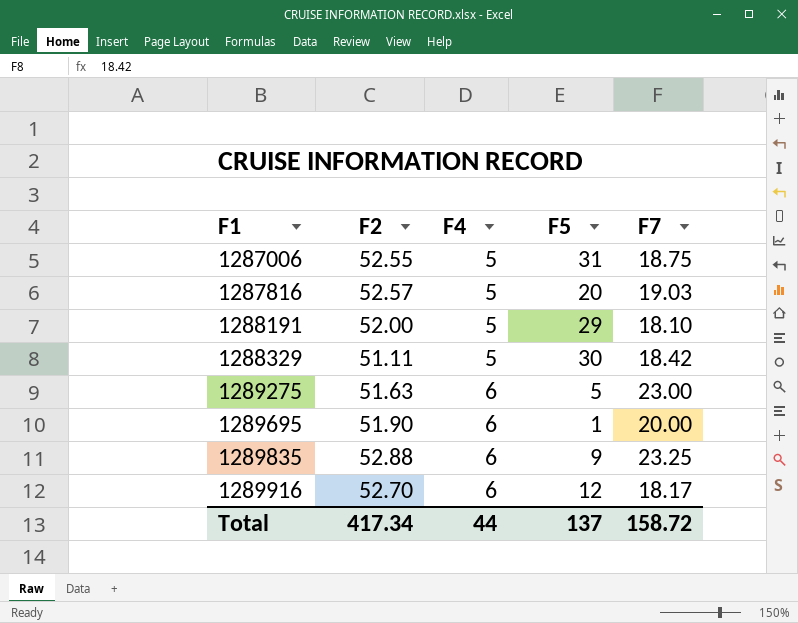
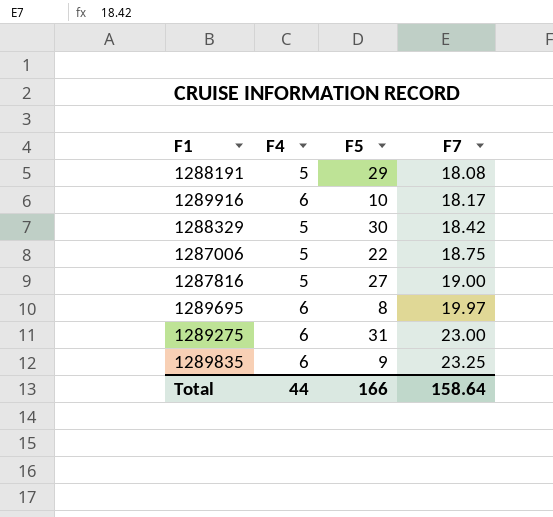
row order: F1 ascending -> F7 ascending
column F2 | position: 2 -> none
1288191 | F7: 18.10 -> 18.08
1289916 | F5: 12 -> 10
1287006 | F5: 31 -> 22
1287816 | F5: 20 -> 27
1287816 | F7: 19.03 -> 19.00
1289695 | F5: 1 -> 8
1289695 | F7: 20.00 -> 19.97
1289275 | F5: 5 -> 31
Total | F5: 137 -> 166
Total | F7: 158.72 -> 158.64

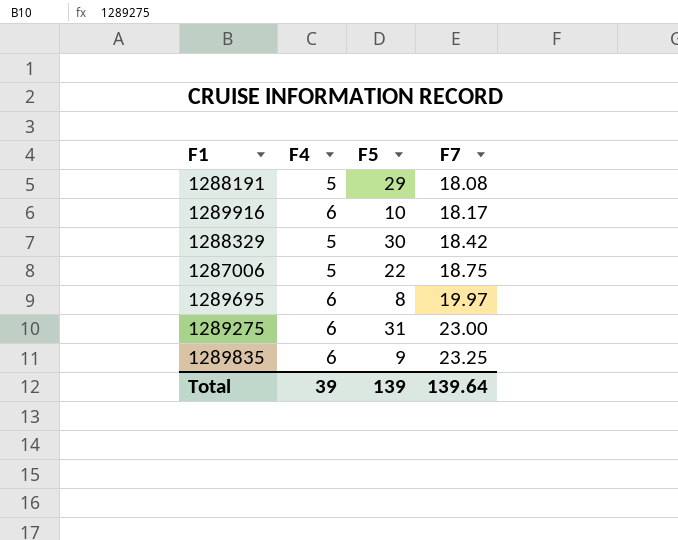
row 1287816: 5 | 27 | 19.00 -> none
Total | F4: 44 -> 39
Total | F5: 166 -> 139
Total | F7: 158.64 -> 139.64

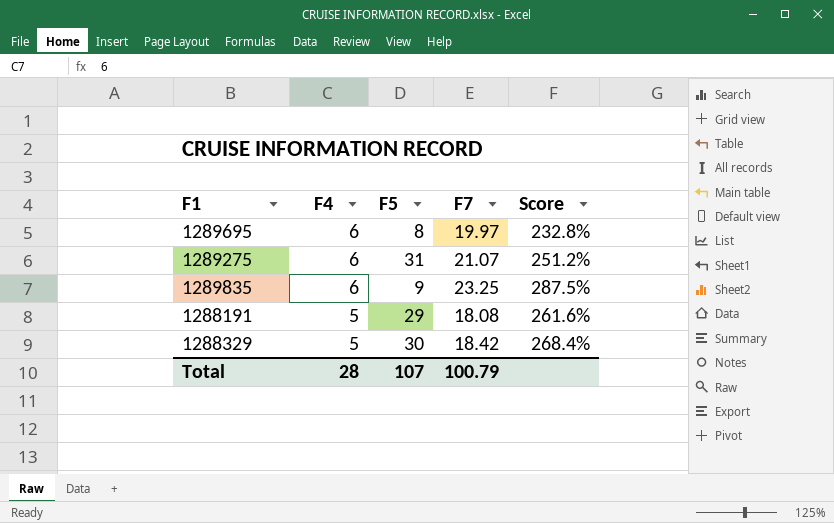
row order: F7 ascending -> F4 descending
column Score | formula: none -> ([F7] - [F4]) / [F4]
row 1289916: 6 | 10 | 18.17 -> none
row 1287006: 5 | 22 | 18.75 -> none
1289275 | F7: 23.00 -> 21.07
Total | F4: 39 -> 28
Total | F5: 139 -> 107
Total | F7: 139.64 -> 100.79

